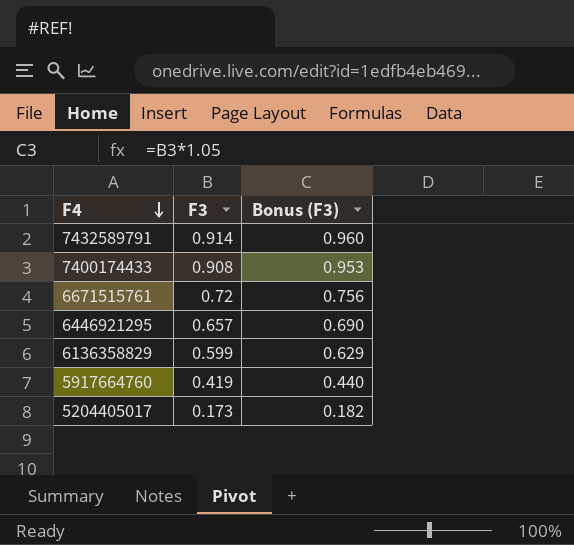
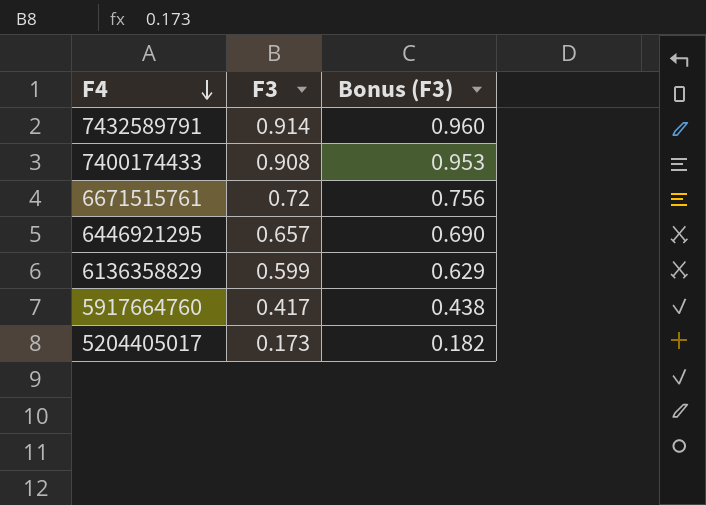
5917664760 | F3: 0.419 -> 0.417
5917664760 | Bonus (F3): 0.440 -> 0.438

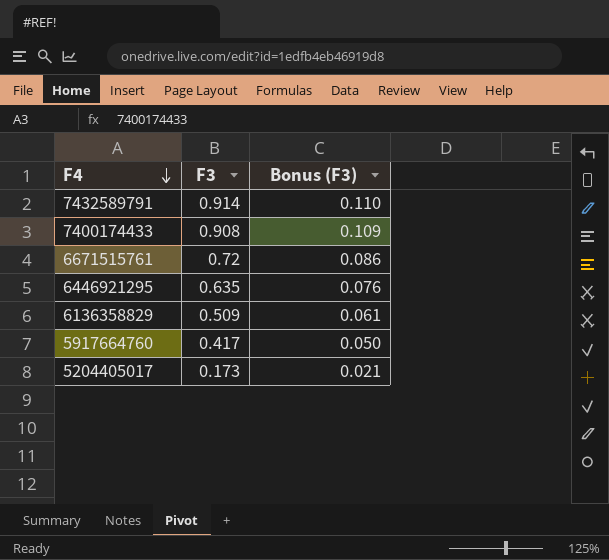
column Bonus (F3) | formula: [F3] * 1.05 -> [F3] * 0.12
6446921295 | F3: 0.657 -> 0.635
6136358829 | F3: 0.599 -> 0.509

